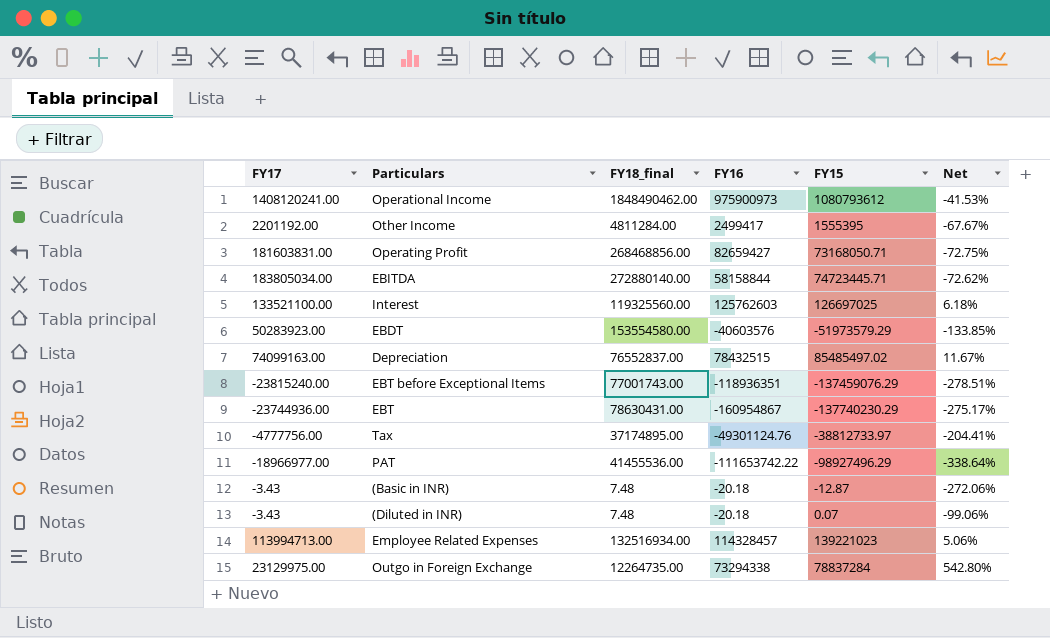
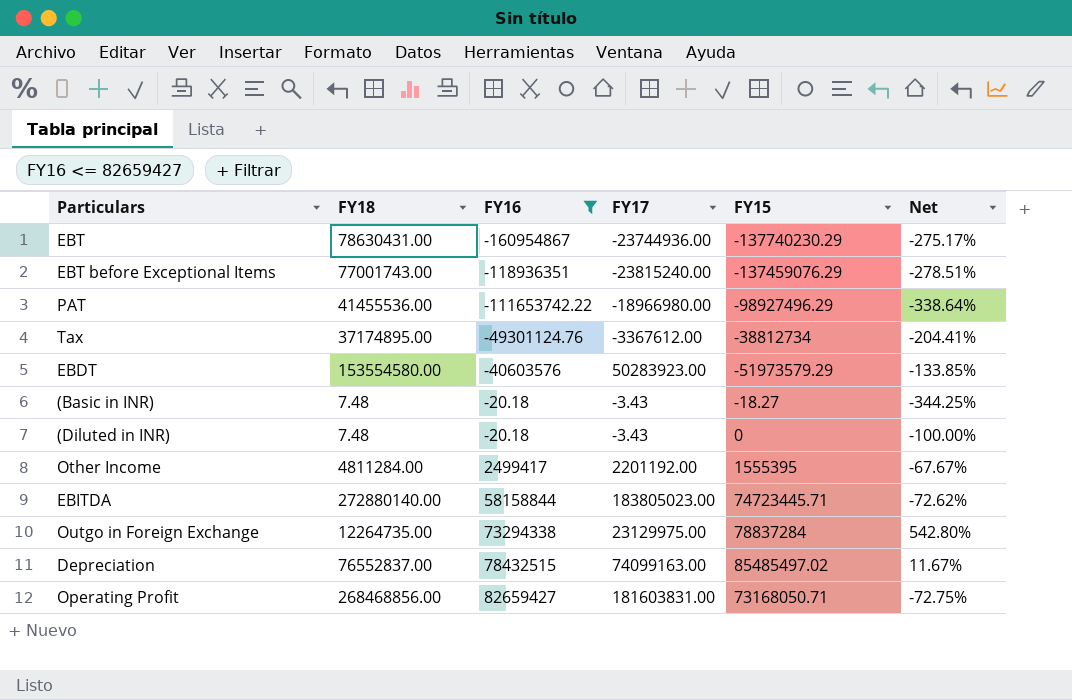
filter: none -> FY16 <= 82659427
row order: none -> FY16 ascending
column name: FY18_final -> FY18
column FY17 | position: 1 -> 4
PAT | FY17: -18966977.00 -> -18966980.00
Tax | FY17: -4777756.00 -> -3367612.00
Tax | FY15: -38812733.97 -> -38812734
(Basic in INR) | FY15: -12.87 -> -18.27
(Basic in INR) | Net: -272.06% -> -344.25%
(Diluted in INR) | FY15: 0.07 -> 0
(Diluted in INR) | Net: -99.06% -> -100.00%
EBITDA | FY17: 183805034.00 -> 183805023.00

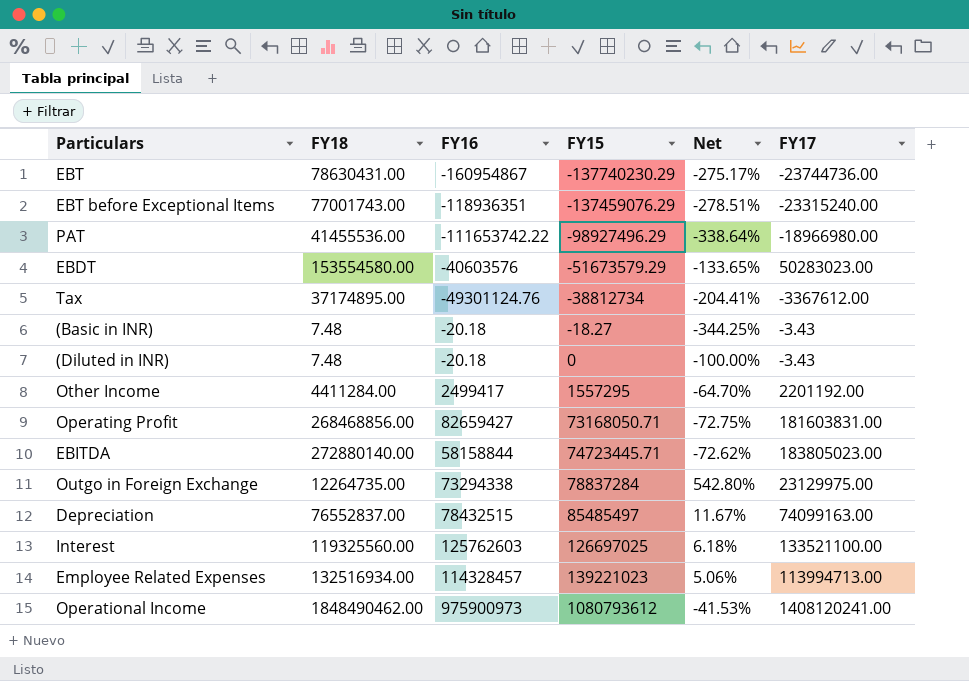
filter: FY16 <= 82659427 -> none
row order: FY16 ascending -> FY15 ascending
column FY17 | position: 4 -> 6
EBT | FY17: -23744936.00 -> -23744736.00
EBT before Exceptional Items | FY17: -23815240.00 -> -23315240.00
EBDT | FY15: -51973579.29 -> -51673579.29
EBDT | Net: -133.85% -> -133.65%
EBDT | FY17: 50283923.00 -> 50283023.00
Other Income | FY18: 4811284.00 -> 4411284.00
Other Income | FY15: 1555395 -> 1557295
Other Income | Net: -67.67% -> -64.70%
Depreciation | FY15: 85485497.02 -> 85485497

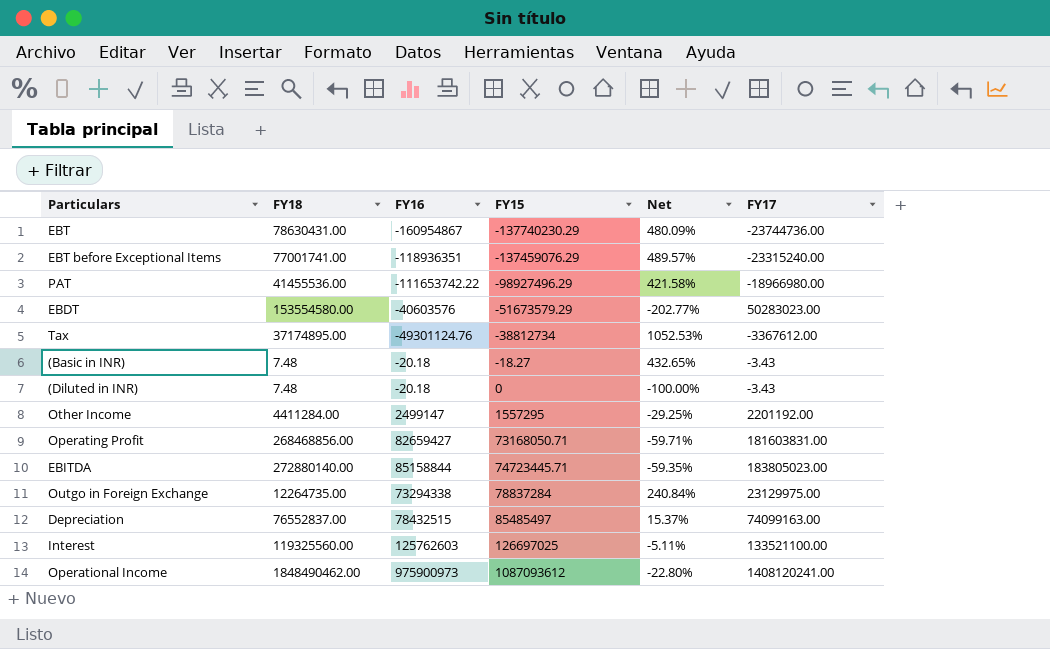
column Net | formula: ([FY15] - [FY18]) / [FY18] -> ([FY15] - [FY17]) / [FY17]
row Employee Related Expenses: 132516934.00 | 114328457 | 139221023 | 5.06% | 113994713.00 -> none
EBT before Exceptional Items | FY18: 77001743.00 -> 77001741.00
Other Income | FY16: 2499417 -> 2499147
EBITDA | FY16: 58158844 -> 85158844
Operational Income | FY15: 1080793612 -> 1087093612

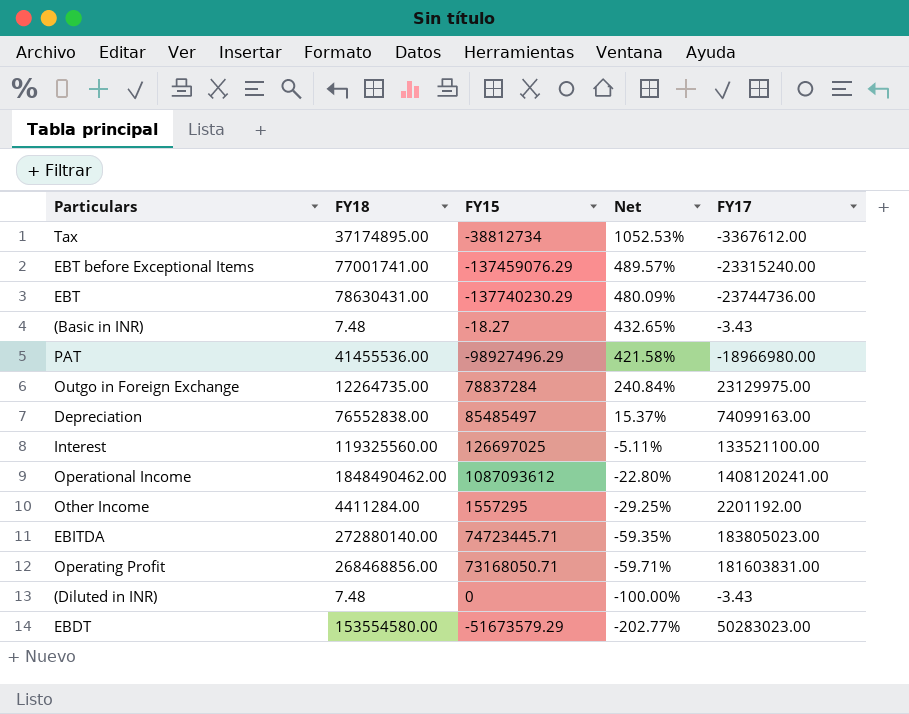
row order: FY15 ascending -> Net descending
column FY16 | position: 3 -> none
Depreciation | FY18: 76552837.00 -> 76552838.00

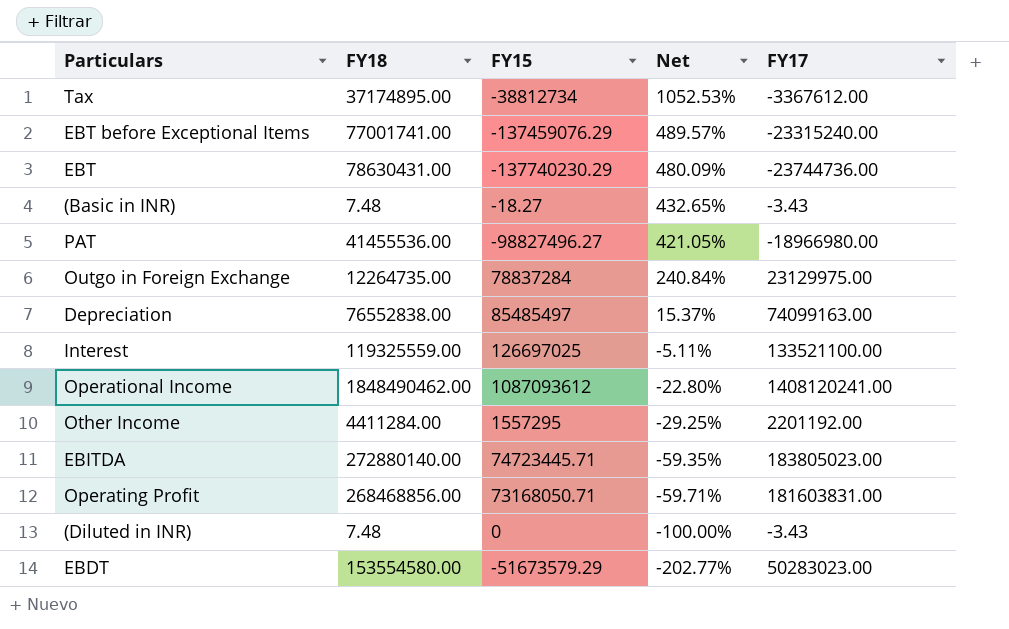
PAT | FY15: -98927496.29 -> -98827496.27
PAT | Net: 421.58% -> 421.05%
Interest | FY18: 119325560.00 -> 119325559.00

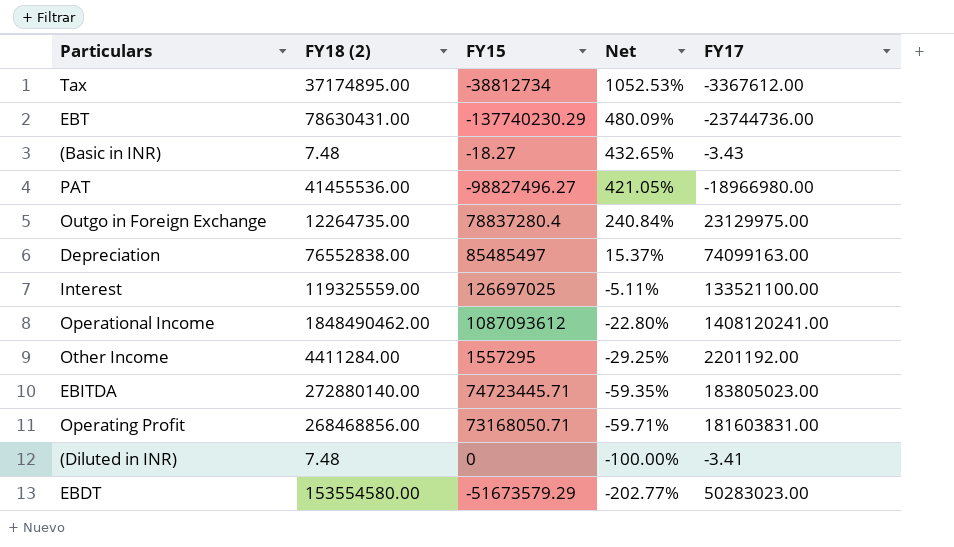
column name: FY18 -> FY18 (2)
row EBT before Exceptional Items: 77001741.00 | -137459076.29 | 489.57% | -23315240.00 -> none
Outgo in Foreign Exchange | FY15: 78837284 -> 78837280.4
(Diluted in INR) | FY17: -3.43 -> -3.41

